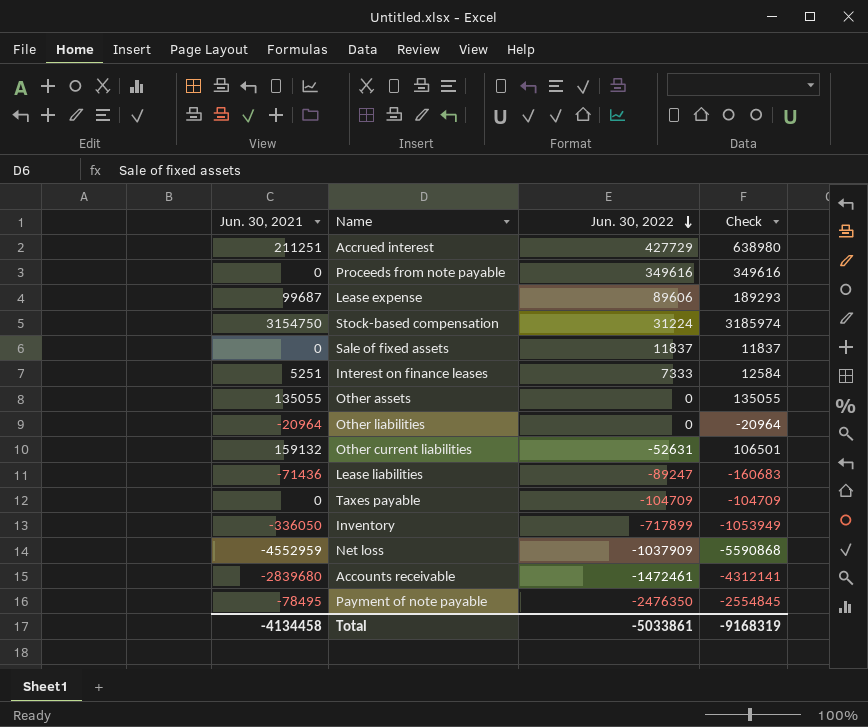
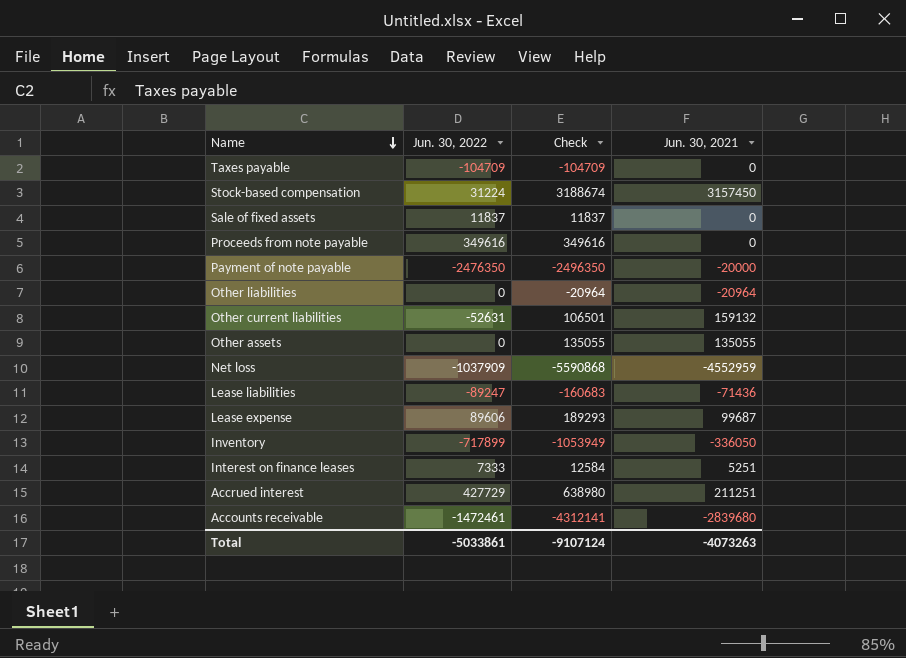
row order: Jun. 30, 2022 descending -> Name descending
column Jun. 30, 2021 | position: 1 -> 4
Stock-based compensation | Check: 3185974 -> 3188674
Stock-based compensation | Jun. 30, 2021: 3154750 -> 3157450
Payment of note payable | Check: -2554845 -> -2496350
Payment of note payable | Jun. 30, 2021: -78495 -> -20000
Total | Check: -9168319 -> -9107124
Total | Jun. 30, 2021: -4134458 -> -4073263

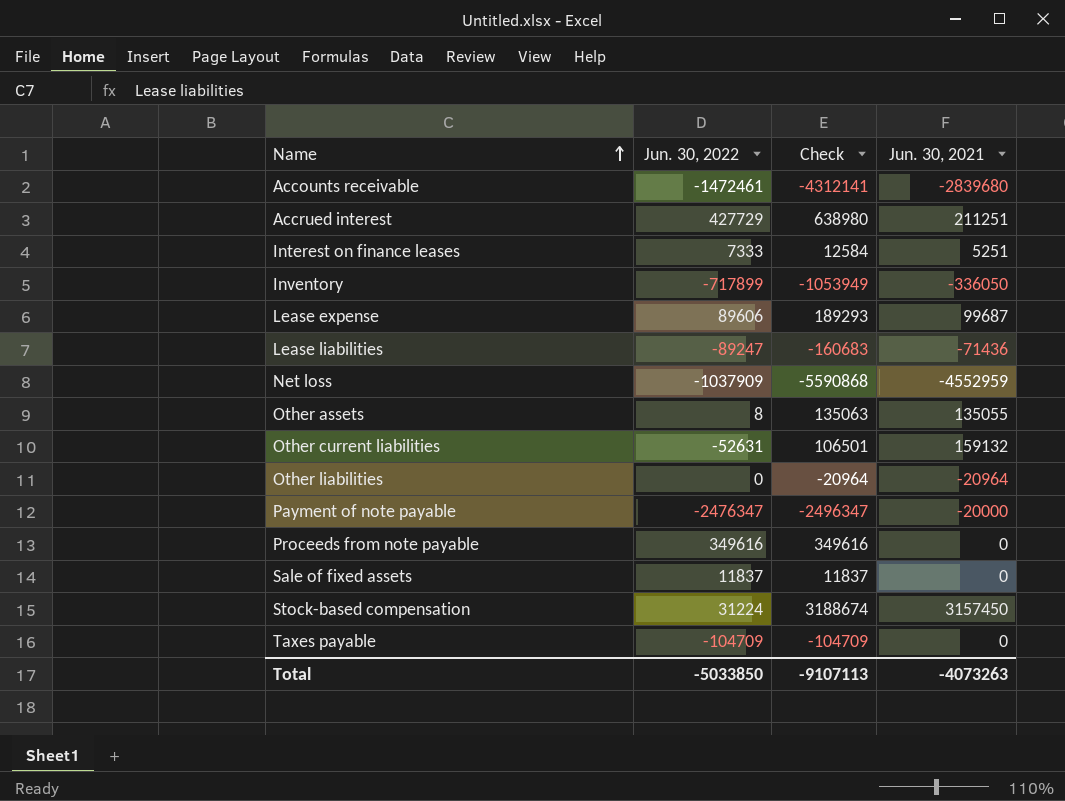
row order: Name descending -> Name ascending
Other assets | Jun. 30, 2022: 0 -> 8
Other assets | Check: 135055 -> 135063
Payment of note payable | Jun. 30, 2022: -2476350 -> -2476347
Payment of note payable | Check: -2496350 -> -2496347
Total | Jun. 30, 2022: -5033861 -> -5033850
Total | Check: -9107124 -> -9107113

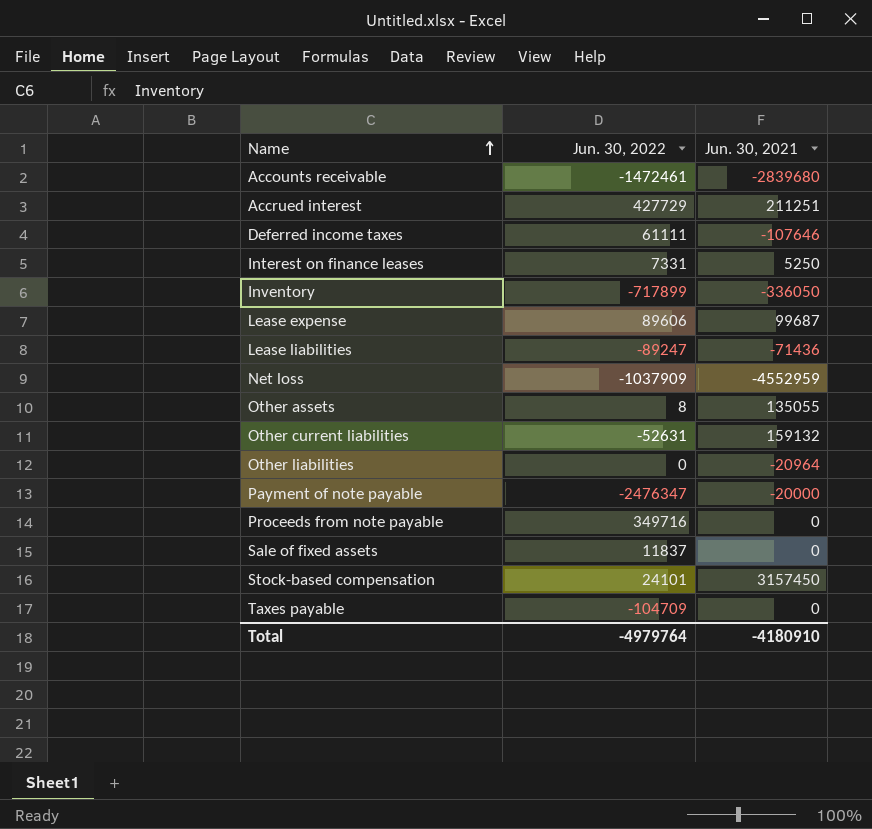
column Check | formula: [Jun. 30, 2022] + [Jun. 30, 2021] -> none
row Deferred income taxes: none -> 61111 | -107646
Interest on finance leases | Jun. 30, 2022: 7333 -> 7331
Interest on finance leases | Jun. 30, 2021: 5251 -> 5250
Proceeds from note payable | Jun. 30, 2022: 349616 -> 349716
Stock-based compensation | Jun. 30, 2022: 31224 -> 24101
Total | Jun. 30, 2022: -5033850 -> -4979764
Total | Jun. 30, 2021: -4073263 -> -4180910

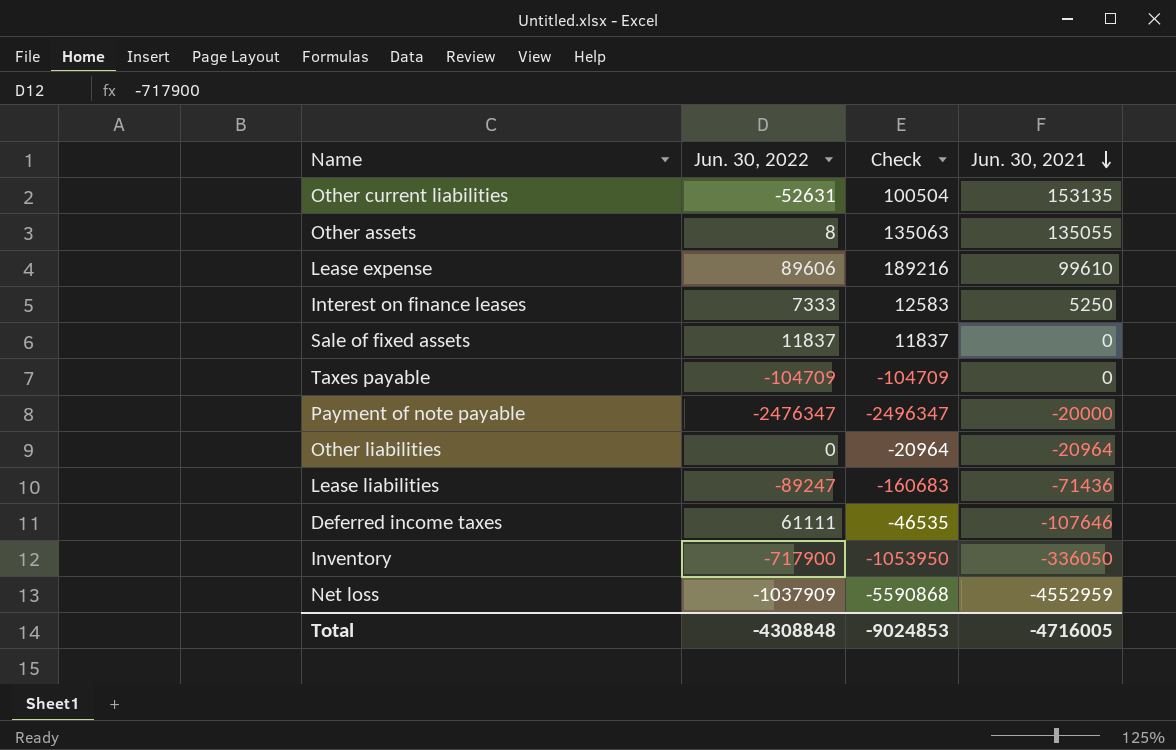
row order: Name ascending -> Jun. 30, 2021 descending
column Check | formula: none -> [Jun. 30, 2022] + [Jun. 30, 2021]
row Accounts receivable: -1472461 | -2839680 -> none
row Accrued interest: 427729 | 211251 -> none
row Proceeds from note payable: 349716 | 0 -> none
row Stock-based compensation: 24101 | 3157450 -> none
Other current liabilities | Jun. 30, 2021: 159132 -> 153135
Lease expense | Jun. 30, 2021: 99687 -> 99610
Interest on finance leases | Jun. 30, 2022: 7331 -> 7333
Inventory | Jun. 30, 2022: -717899 -> -717900
Total | Jun. 30, 2022: -4979764 -> -4308848
Total | Jun. 30, 2021: -4180910 -> -4716005

